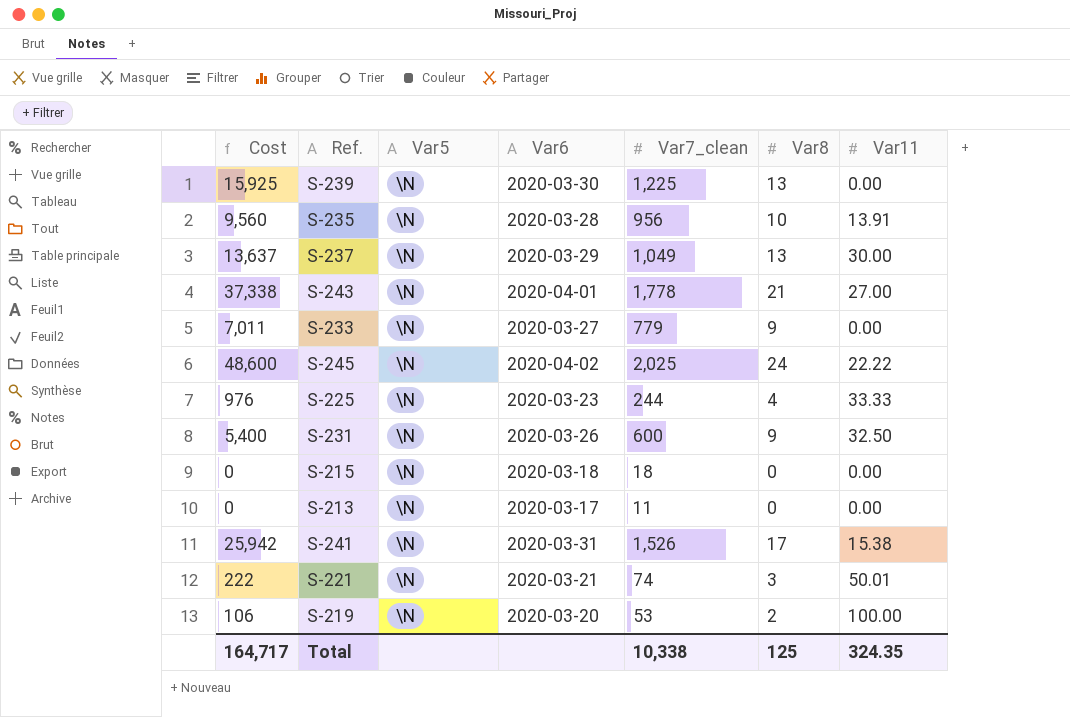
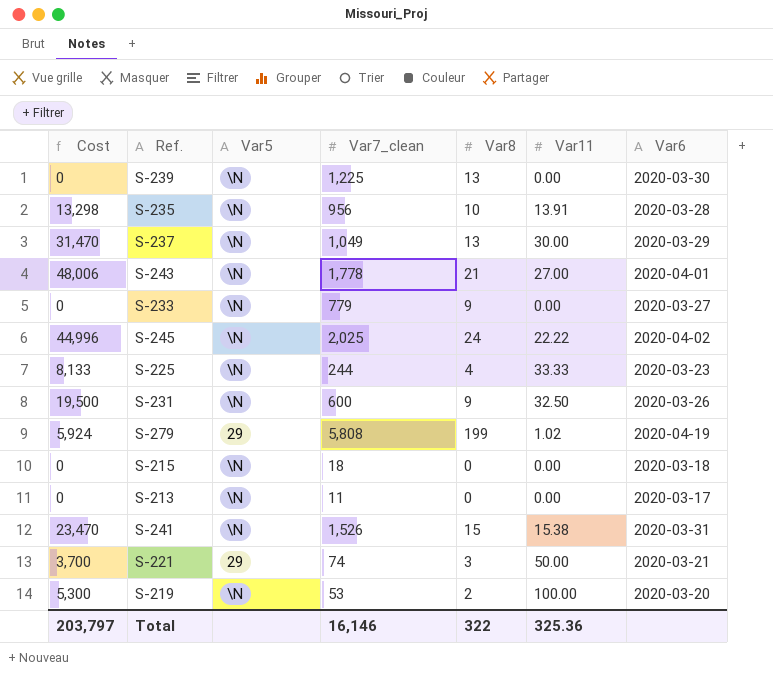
column Cost | formula: [Var7_clean] * [Var8] -> [Var7_clean] * [Var11]
column Var6 | position: 4 -> 7
row S-279: none -> 5,924 | 29 | 5,808 | 199 | 1.02 | 2020-04-19
S-241 | Var8: 17 -> 15
S-221 | Var5: \N -> 29
S-221 | Var11: 50.01 -> 50.00
Total | Cost: 164,717 -> 203,797
Total | Var7_clean: 10,338 -> 16,146
Total | Var8: 125 -> 322
Total | Var11: 324.35 -> 325.36

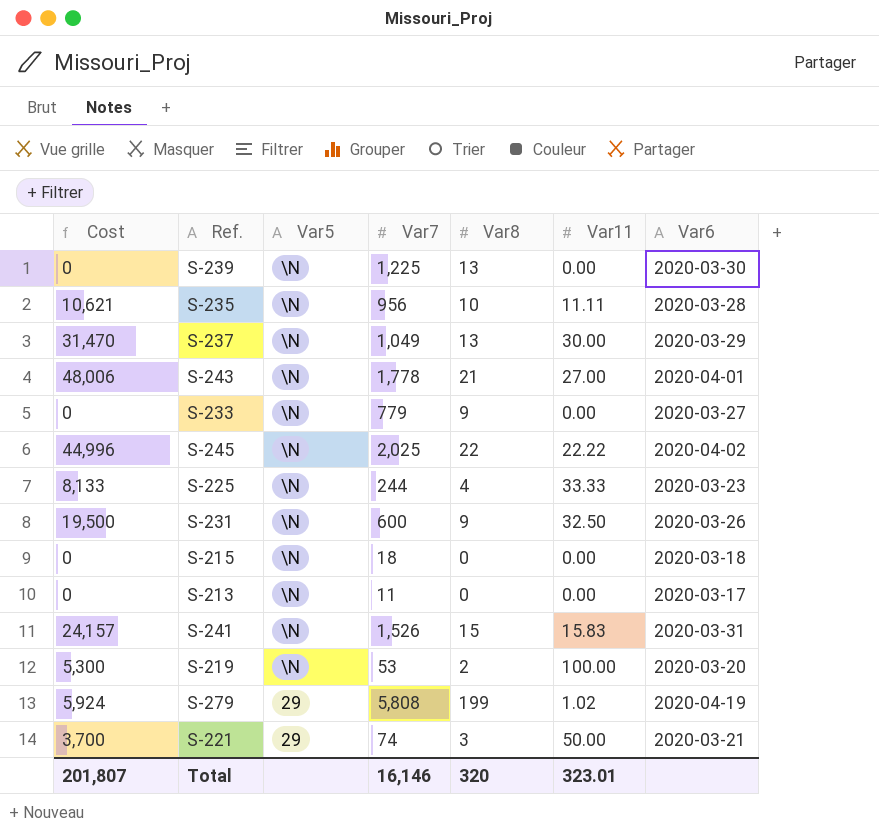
row order: none -> Var5 descending
column name: Var7_clean -> Var7
S-235 | Cost: 13,298 -> 10,621
S-235 | Var11: 13.91 -> 11.11
S-245 | Var8: 24 -> 22
S-241 | Cost: 23,470 -> 24,157
S-241 | Var11: 15.38 -> 15.83
Total | Cost: 203,797 -> 201,807
Total | Var8: 322 -> 320
Total | Var11: 325.36 -> 323.01

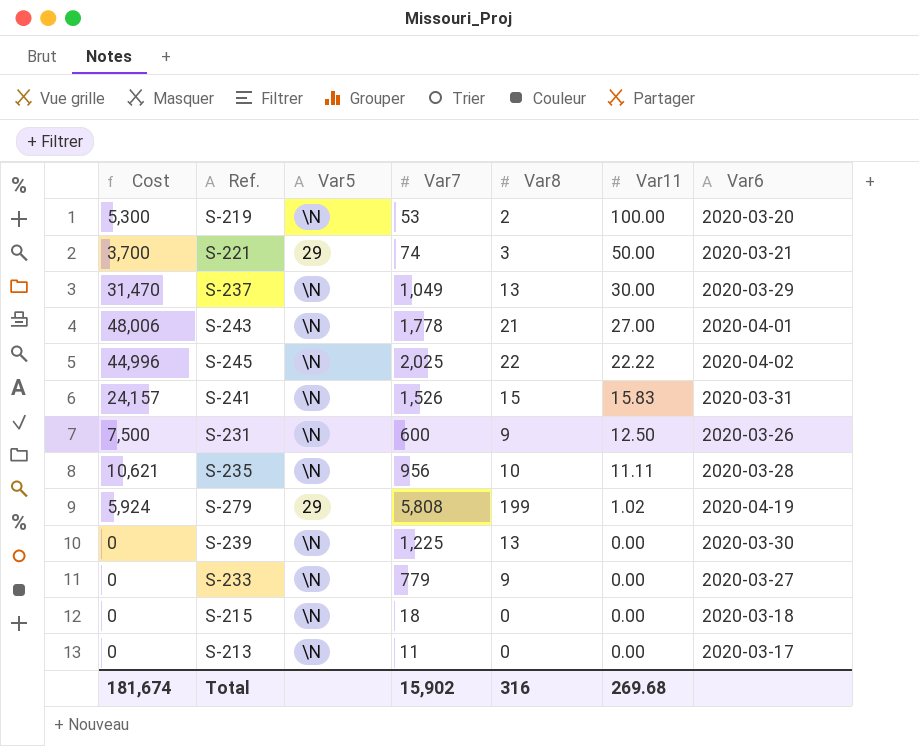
row order: Var5 descending -> Var11 descending
row S-225: 8,133 | \N | 244 | 4 | 33.33 | 2020-03-23 -> none
S-231 | Cost: 19,500 -> 7,500
S-231 | Var11: 32.50 -> 12.50
Total | Cost: 201,807 -> 181,674
Total | Var7: 16,146 -> 15,902
Total | Var8: 320 -> 316
Total | Var11: 323.01 -> 269.68

